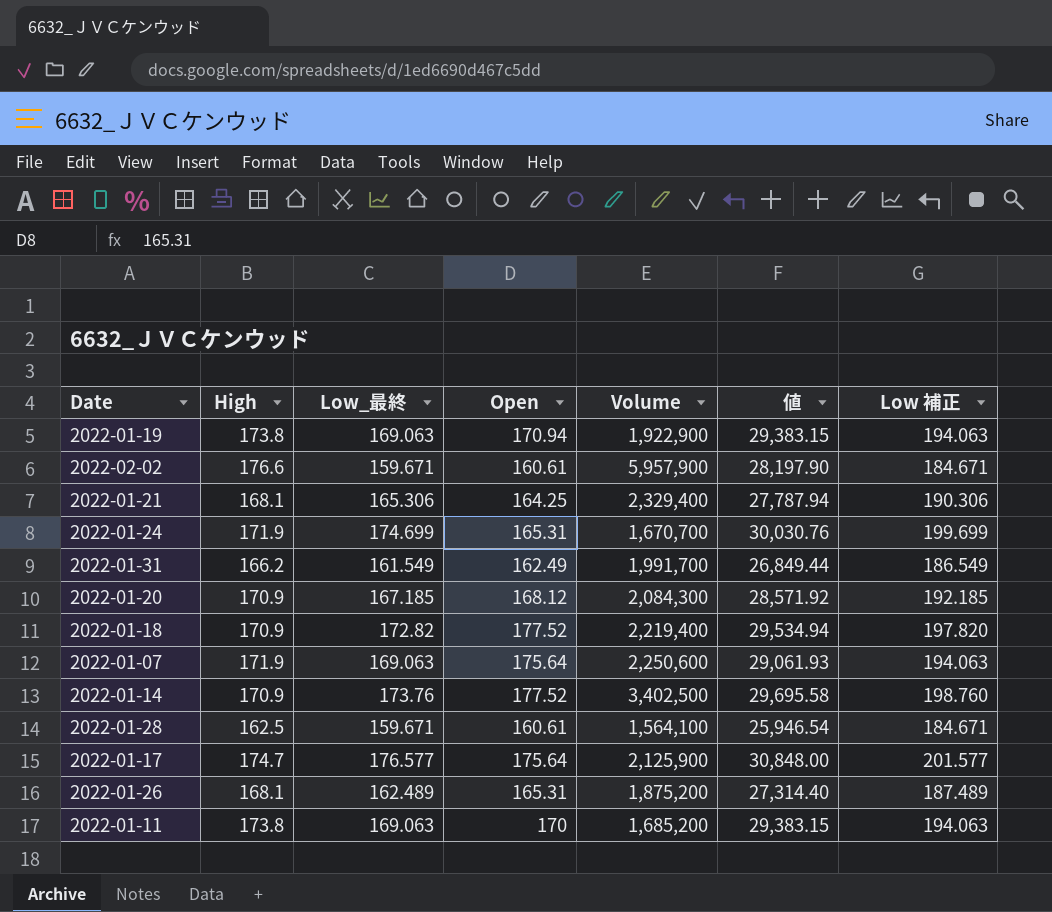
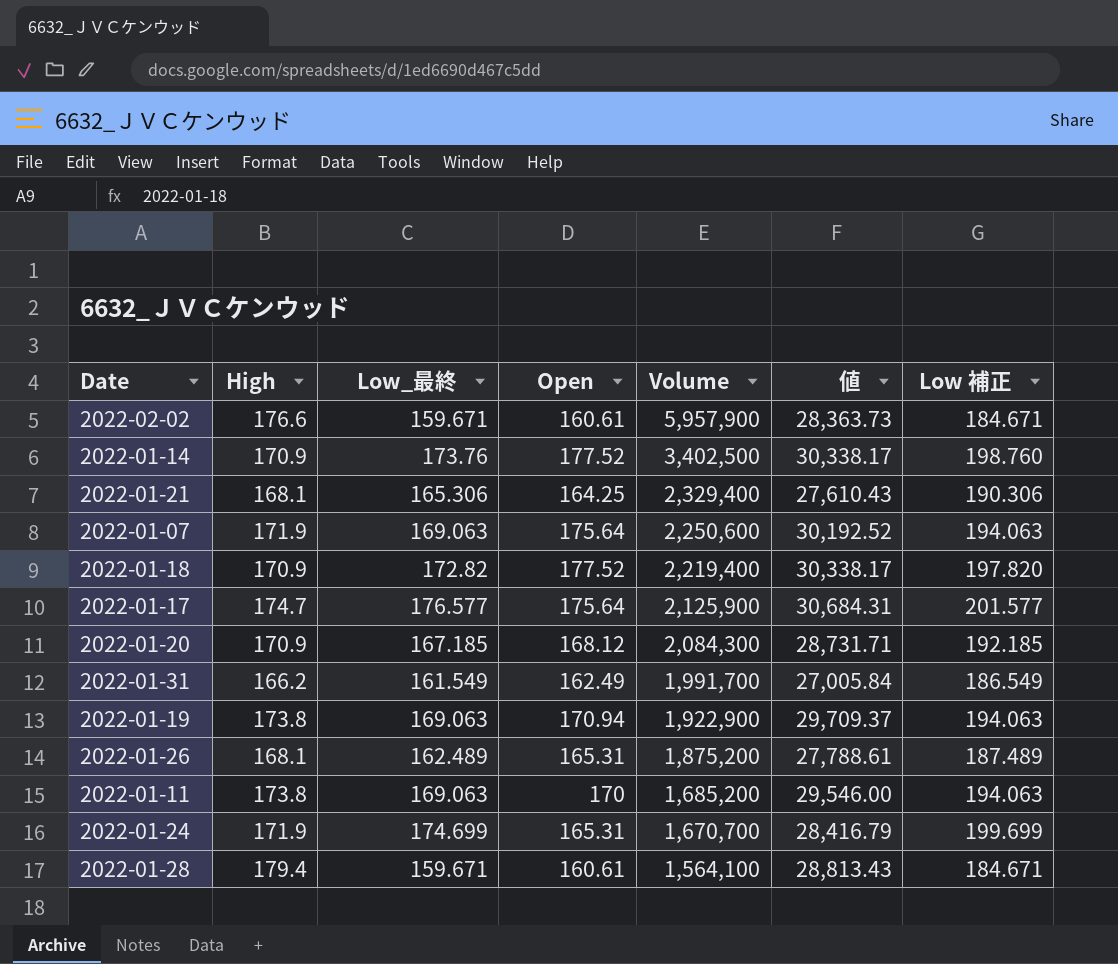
row order: none -> Volume descending
column 値 | formula: [High] * [Low_最終] -> [High] * [Open]
2022-01-28 | High: 162.5 -> 179.4

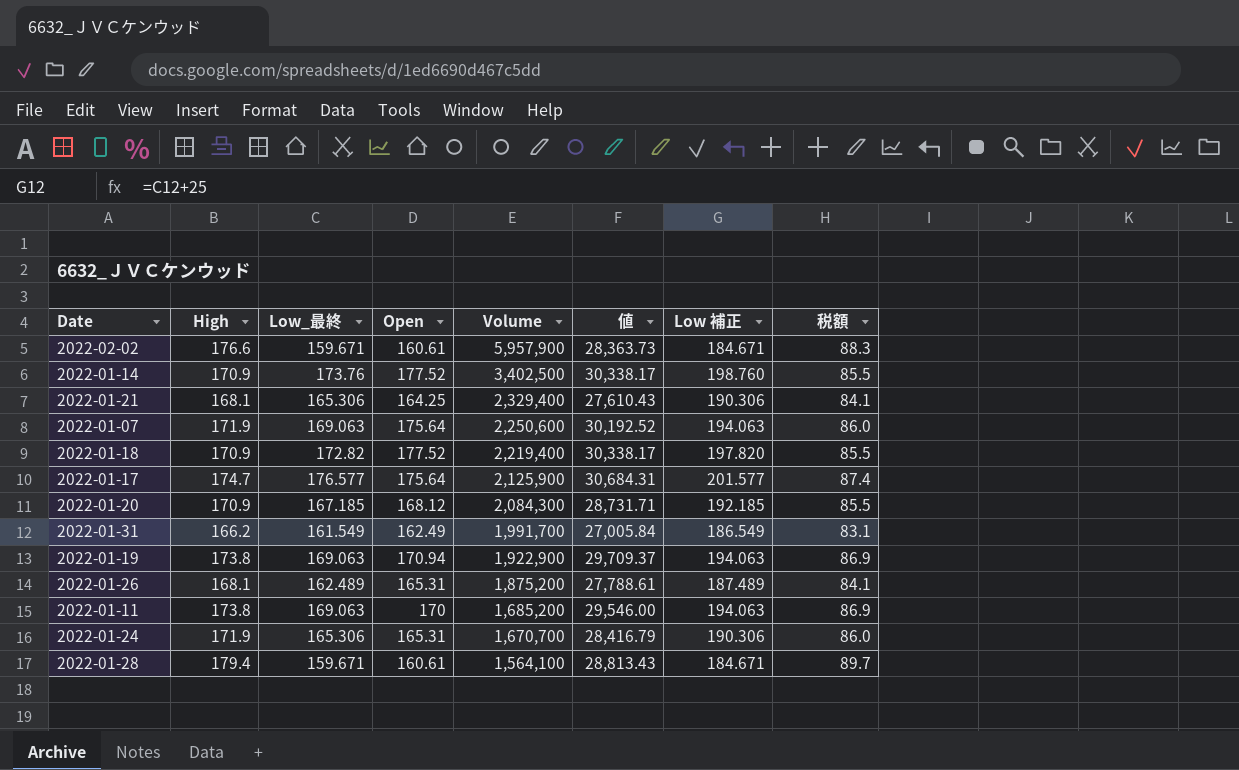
column 税額 | formula: none -> [High] * 0.5
2022-01-24 | Low_最終: 174.699 -> 165.306
2022-01-24 | Low 補正: 199.699 -> 190.306

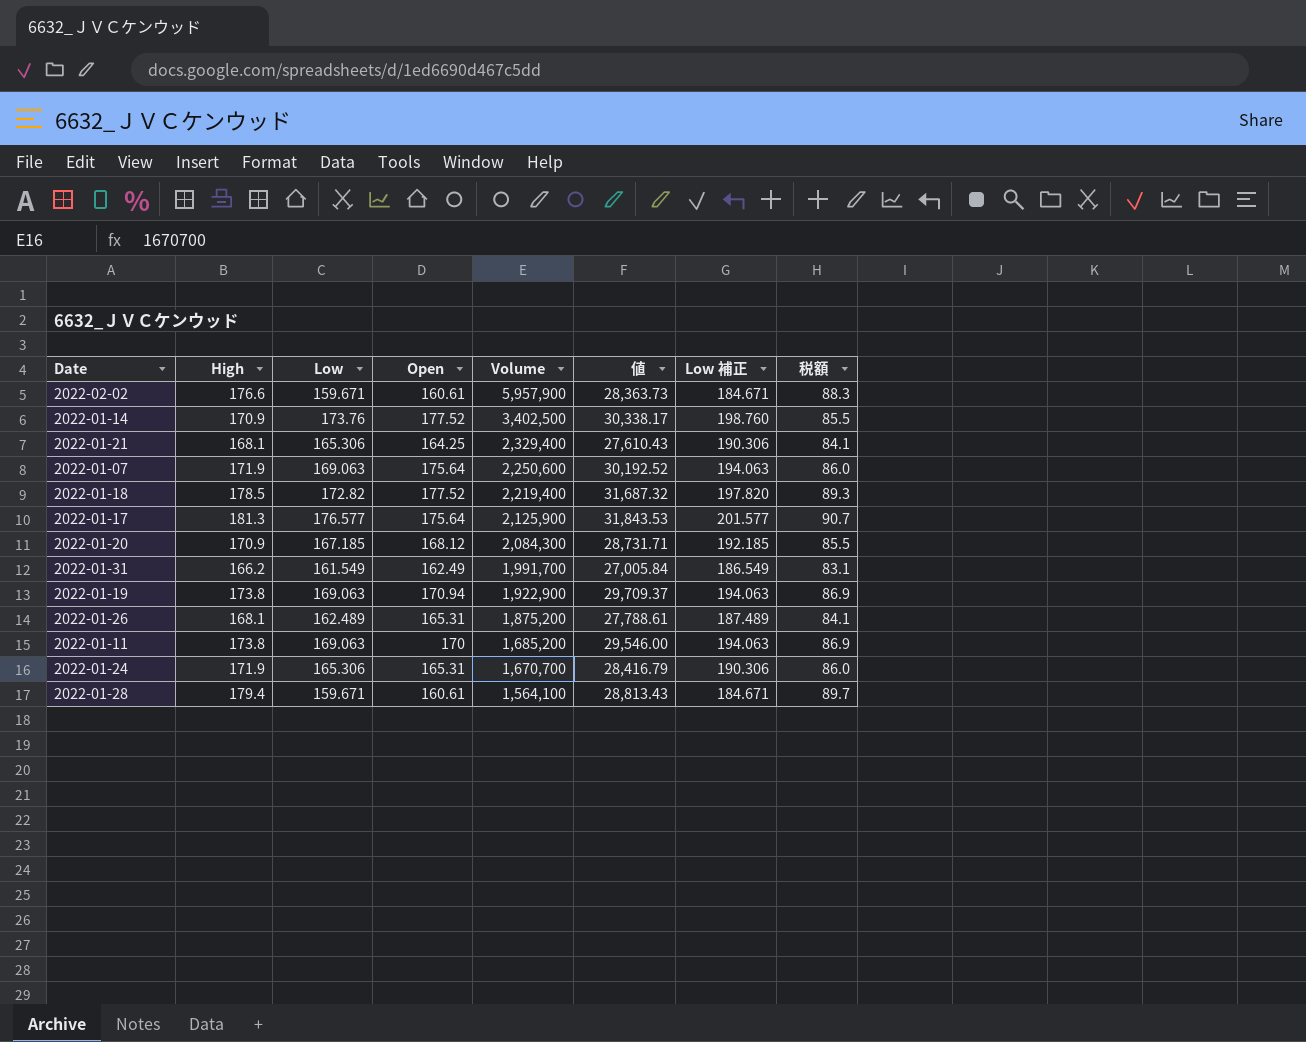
column name: Low_最終 -> Low
2022-01-18 | High: 170.9 -> 178.5
2022-01-18 | 値: 30,338.17 -> 31,687.32
2022-01-18 | 税額: 85.5 -> 89.3
2022-01-17 | High: 174.7 -> 181.3
2022-01-17 | 値: 30,684.31 -> 31,843.53
2022-01-17 | 税額: 87.4 -> 90.7

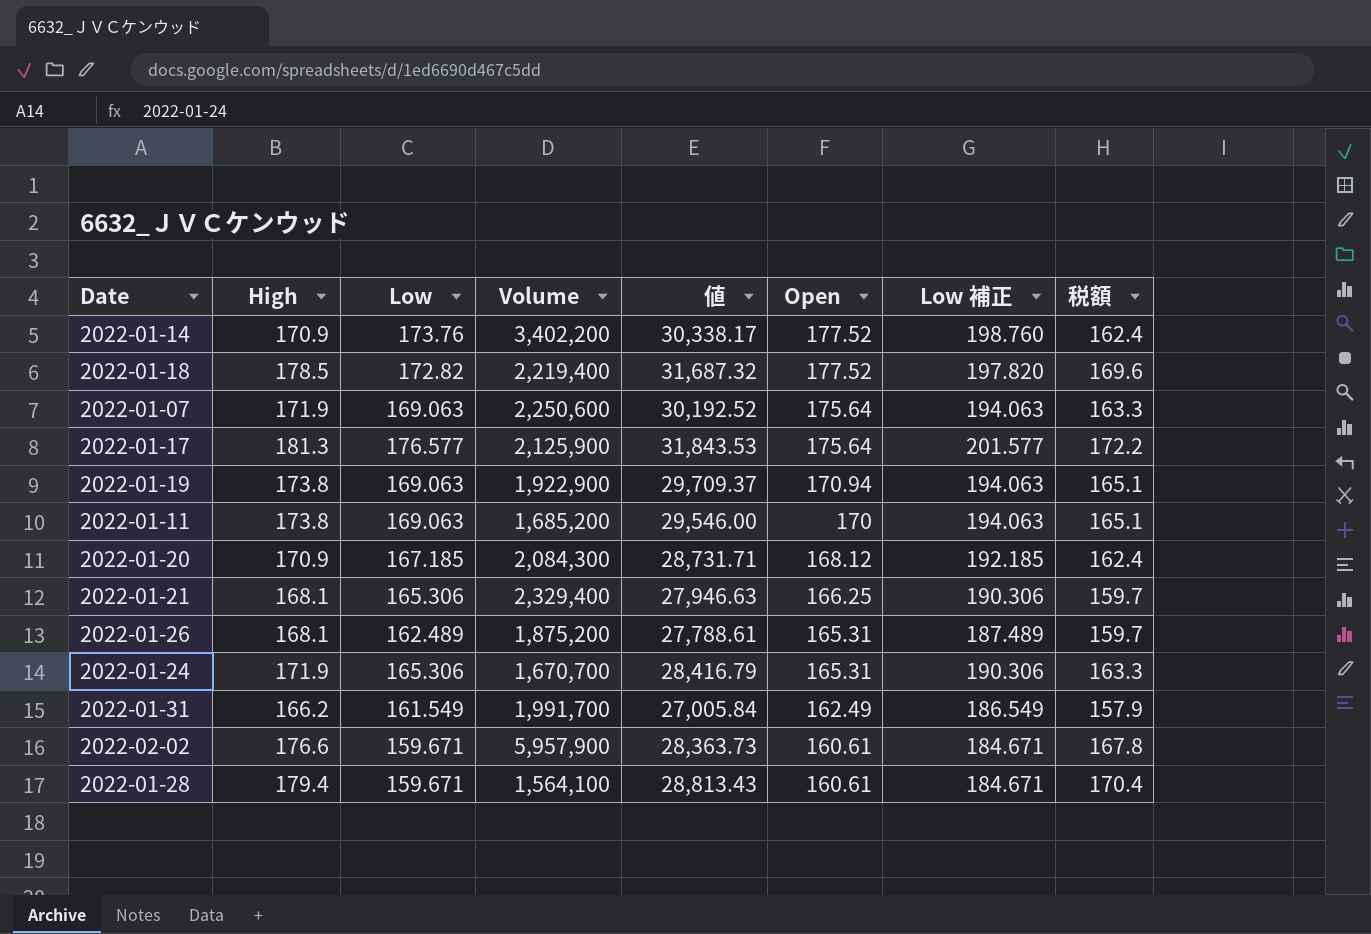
row order: Volume descending -> Open descending
column Open | position: 4 -> 6
column 税額 | formula: [High] * 0.5 -> [High] * 0.95
2022-01-14 | Volume: 3,402,500 -> 3,402,200
2022-01-21 | 値: 27,610.43 -> 27,946.63
2022-01-21 | Open: 164.25 -> 166.25

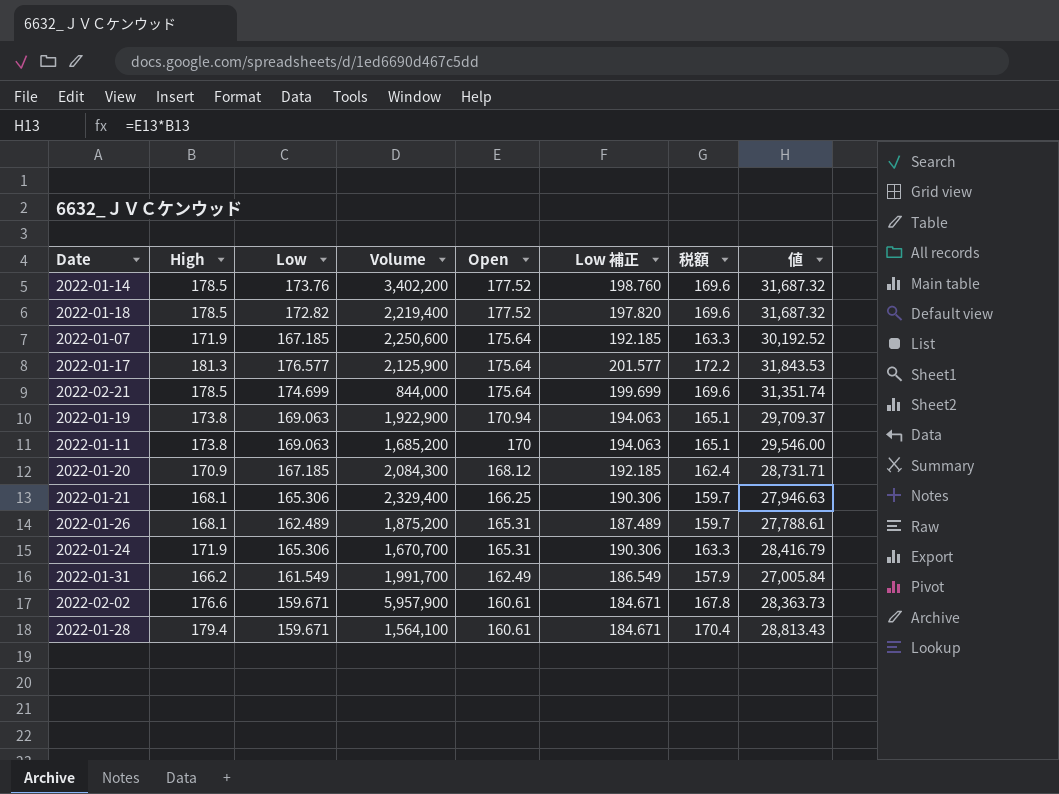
column 値 | position: 5 -> 8
2022-01-14 | High: 170.9 -> 178.5
2022-01-14 | 税額: 162.4 -> 169.6
2022-01-14 | 値: 30,338.17 -> 31,687.32
2022-01-07 | Low: 169.063 -> 167.185
2022-01-07 | Low 補正: 194.063 -> 192.185
row 2022-02-21: none -> 178.5 | 174.699 | 844,000 | 175.64 | 199.699 | 169.6 | 31,351.74

